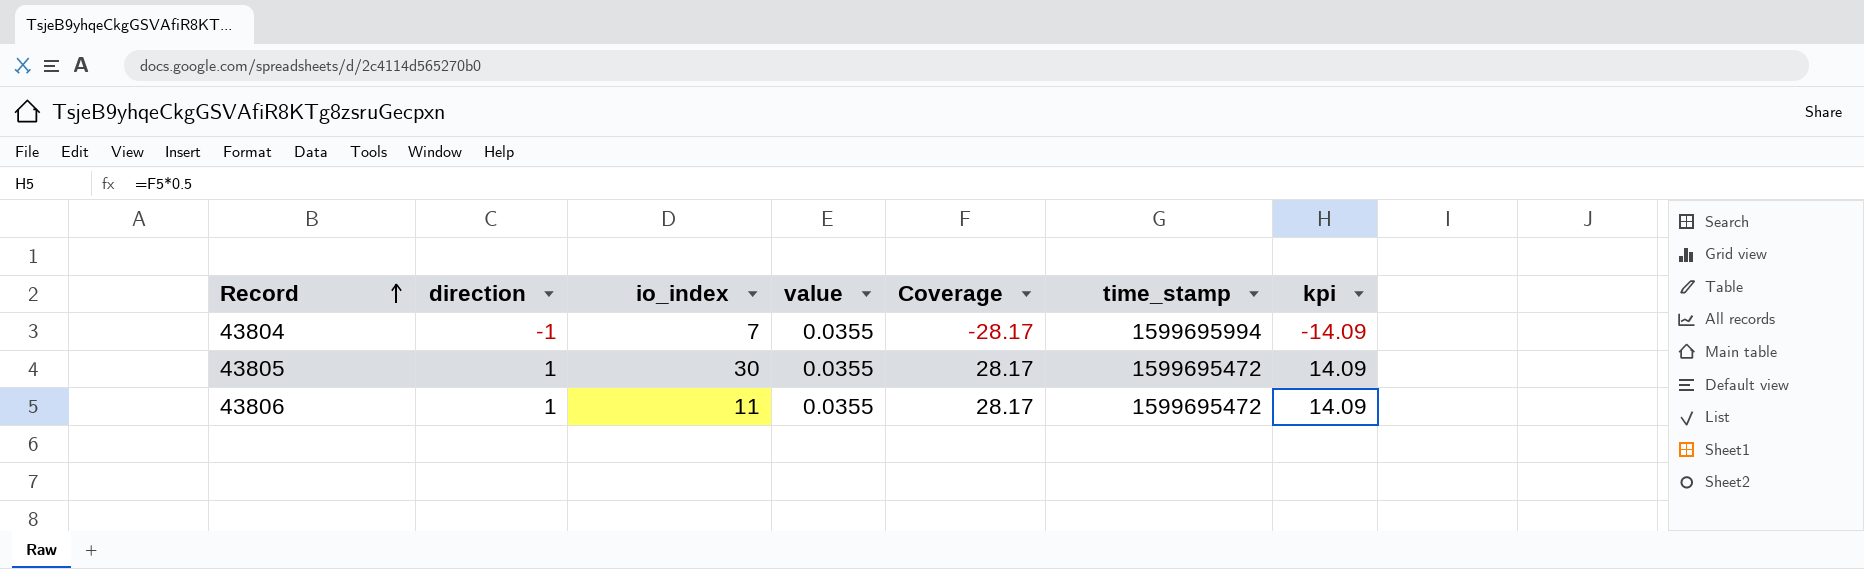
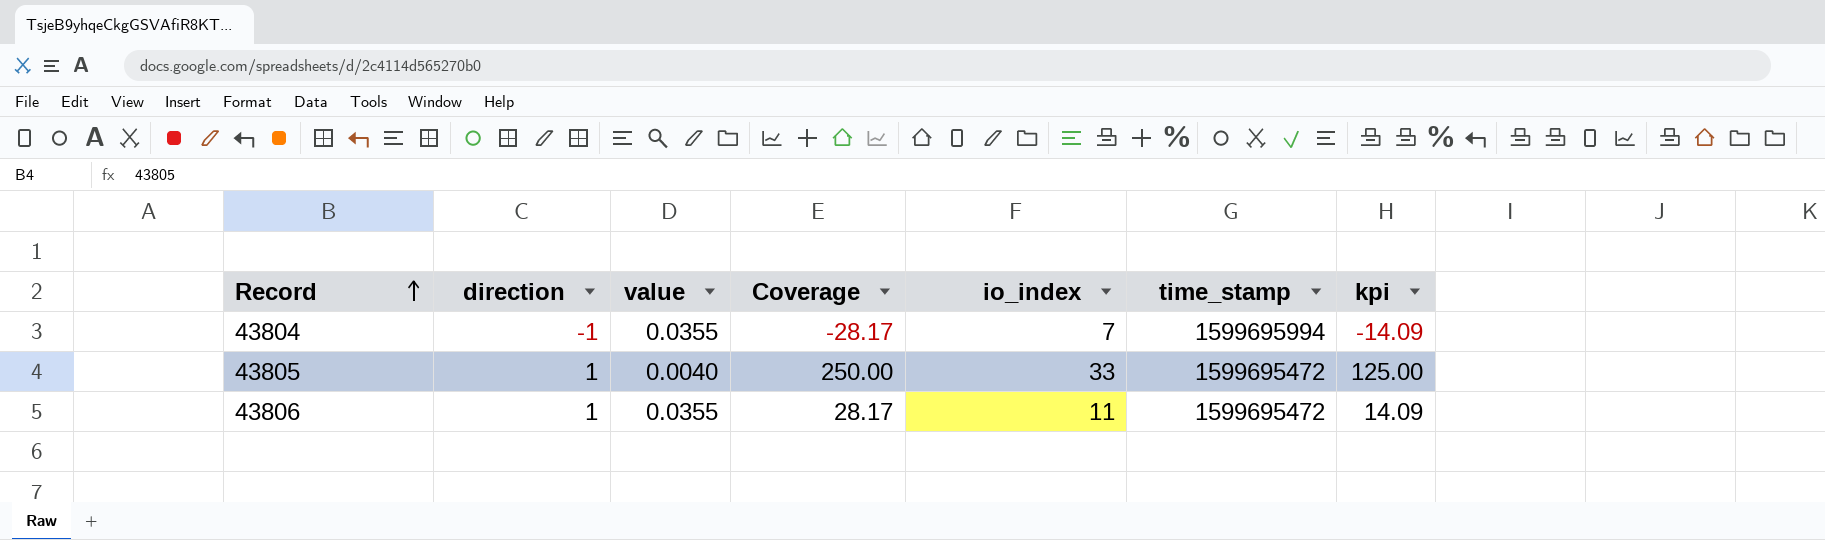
column io_index | position: 3 -> 5
43805 | value: 0.0355 -> 0.0040
43805 | Coverage: 28.17 -> 250.00
43805 | io_index: 30 -> 33
43805 | kpi: 14.09 -> 125.00

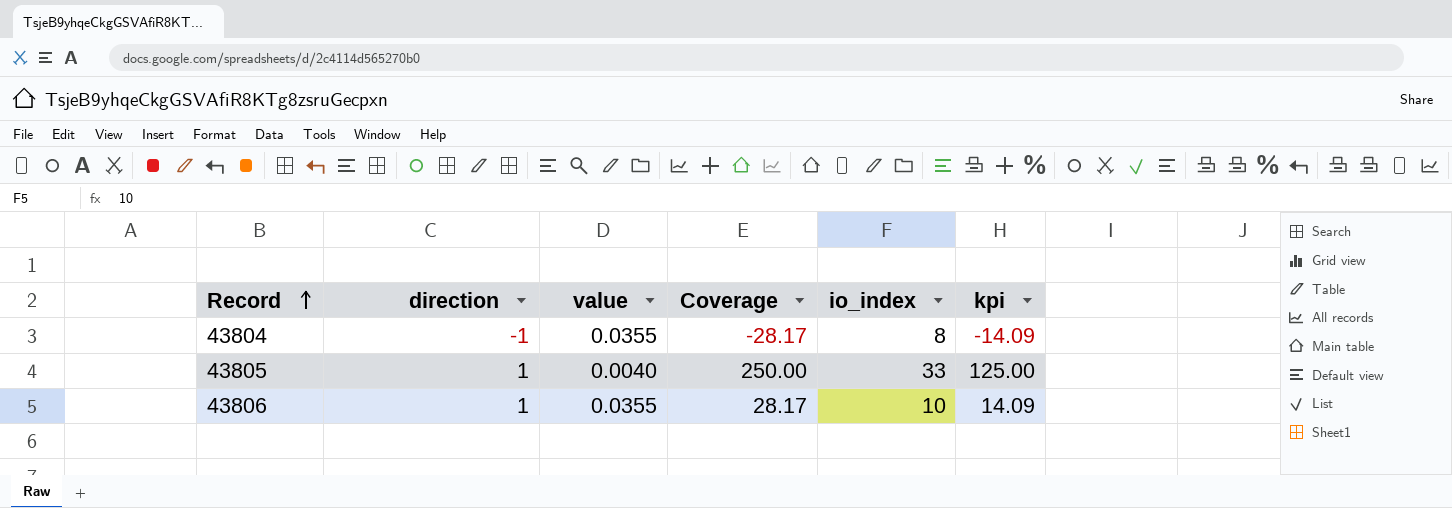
column time_stamp | position: 6 -> none
43804 | io_index: 7 -> 8
43806 | io_index: 11 -> 10

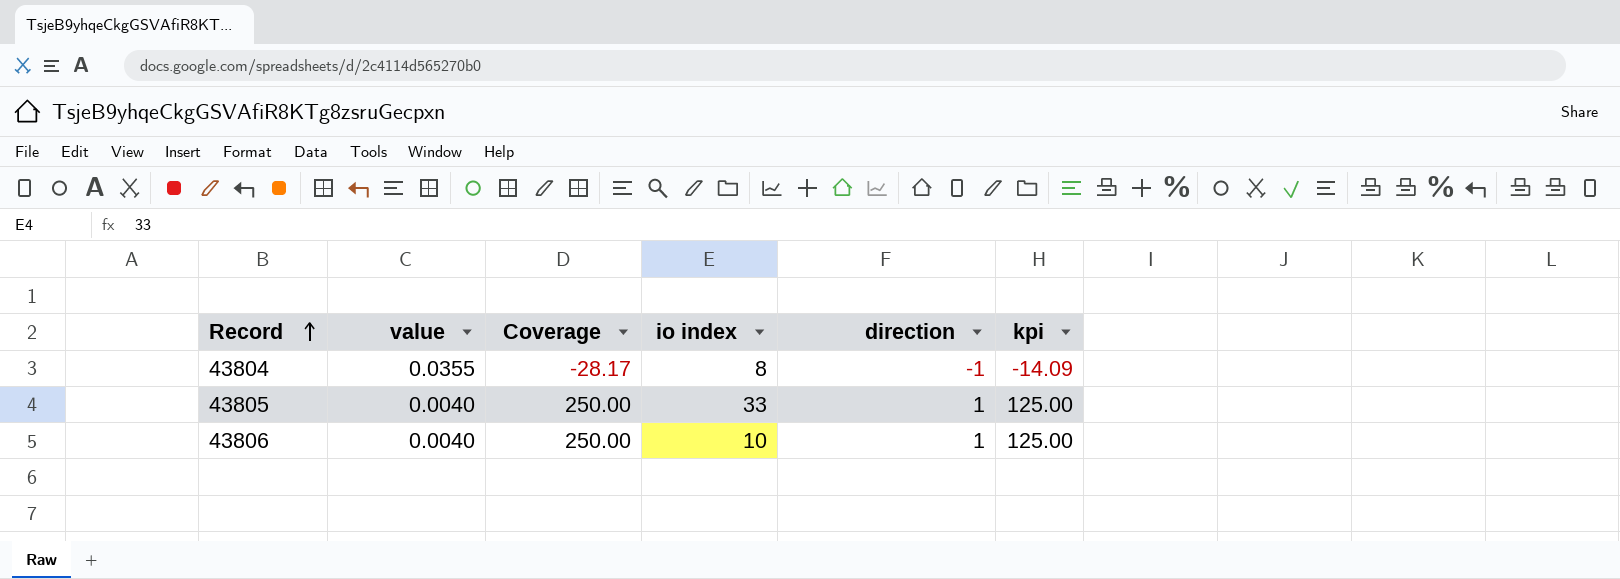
column name: io_index -> io index
column direction | position: 2 -> 5
43806 | value: 0.0355 -> 0.0040
43806 | Coverage: 28.17 -> 250.00
43806 | kpi: 14.09 -> 125.00

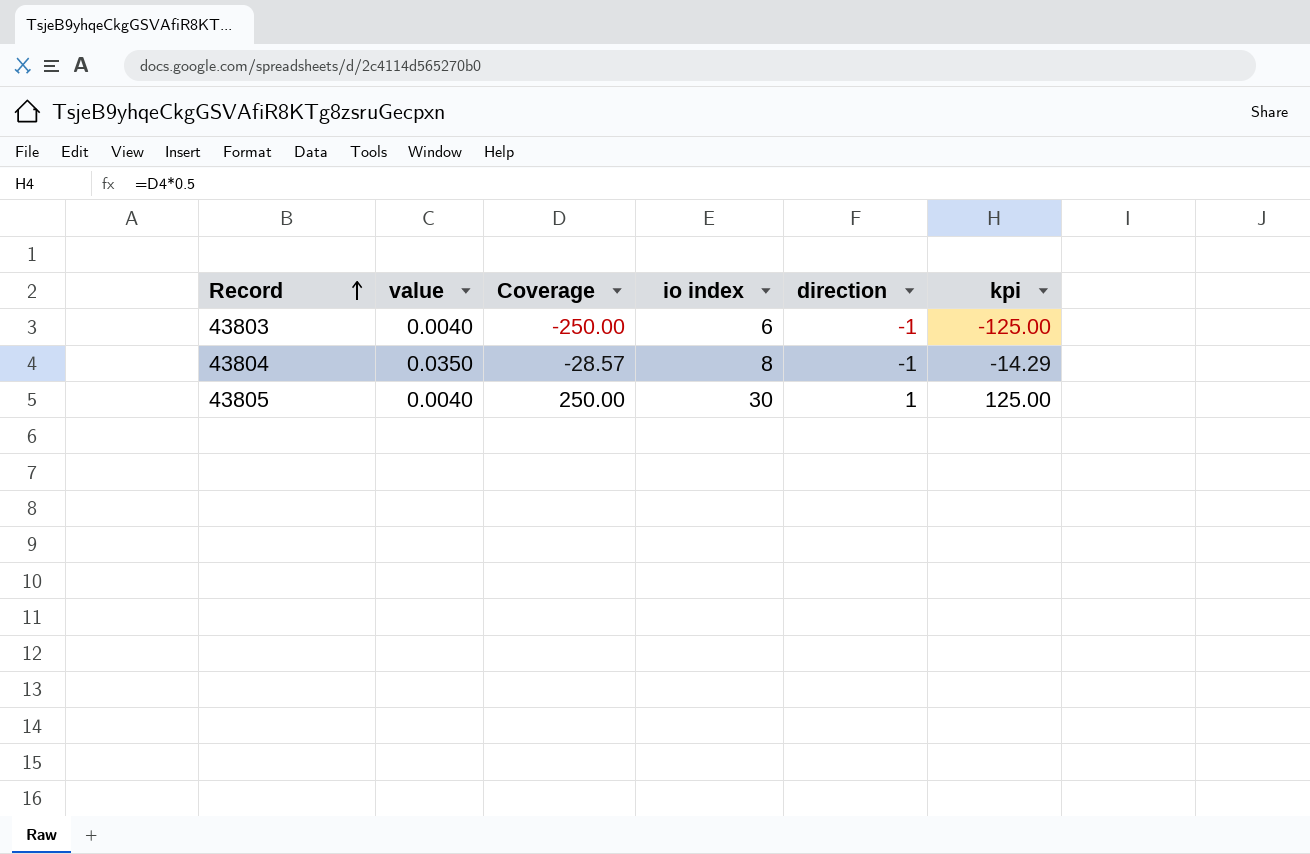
row 43806: 0.0040 | 250.00 | 10 | 1 | 125.00 -> none
row 43803: none -> 0.0040 | -250.00 | 6 | -1 | -125.00
43804 | value: 0.0355 -> 0.0350
43804 | Coverage: -28.17 -> -28.57
43804 | kpi: -14.09 -> -14.29
43805 | io index: 33 -> 30

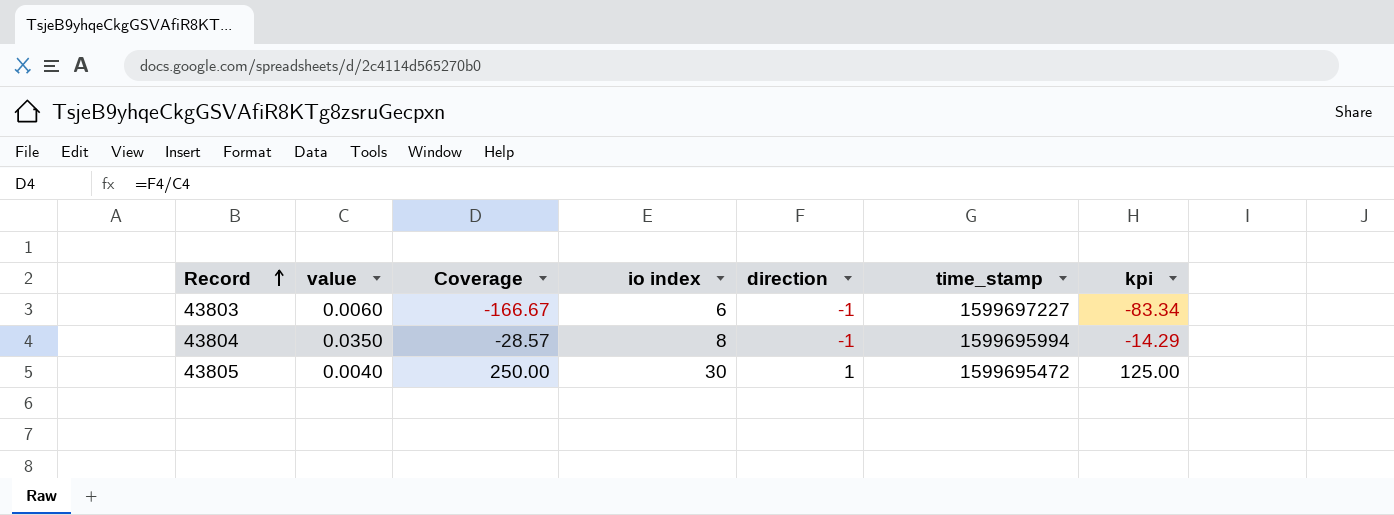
column time_stamp | position: none -> 6
43803 | value: 0.0040 -> 0.0060
43803 | Coverage: -250.00 -> -166.67
43803 | kpi: -125.00 -> -83.34

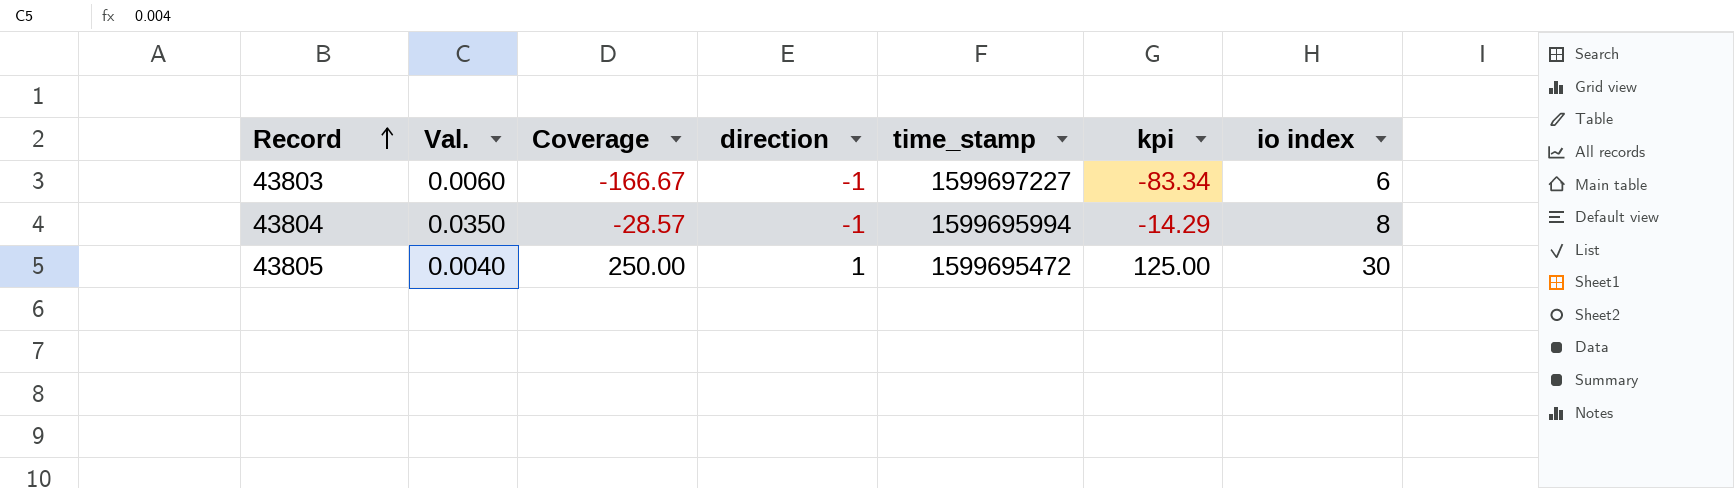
column name: value -> Val.
column io index | position: 4 -> 7

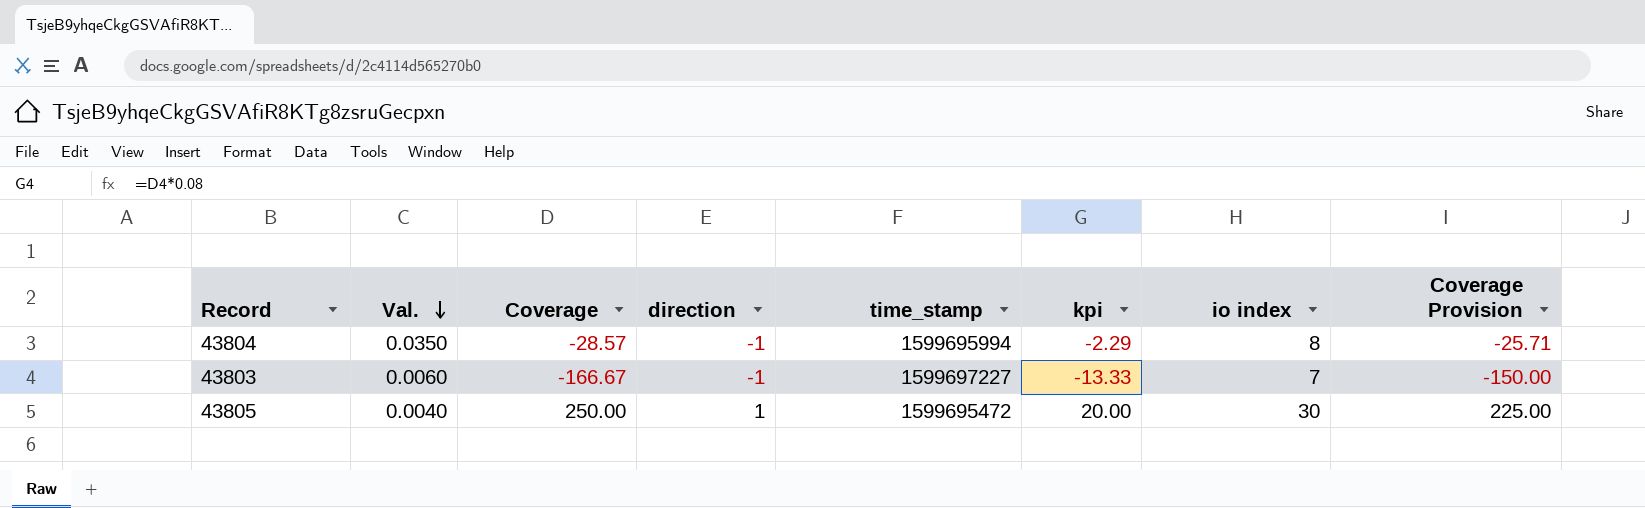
row order: Record ascending -> Val. descending
column kpi | formula: [Coverage] * 0.5 -> [Coverage] * 0.08
column Coverage Provision | formula: none -> [Coverage] * 0.9
43803 | io index: 6 -> 7

